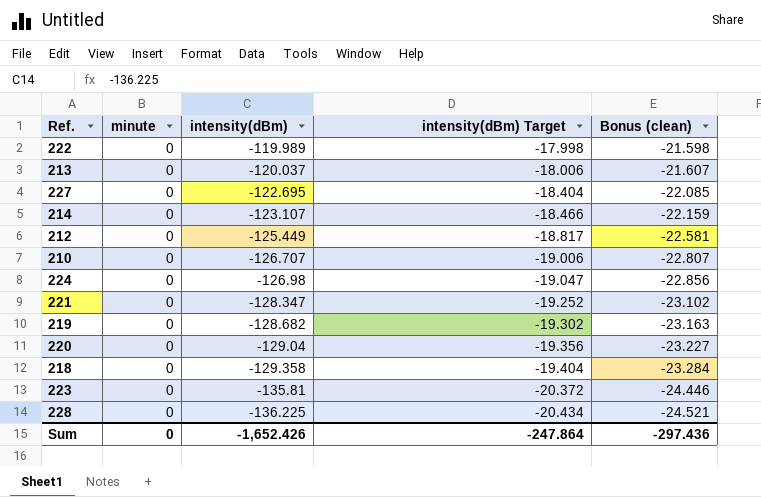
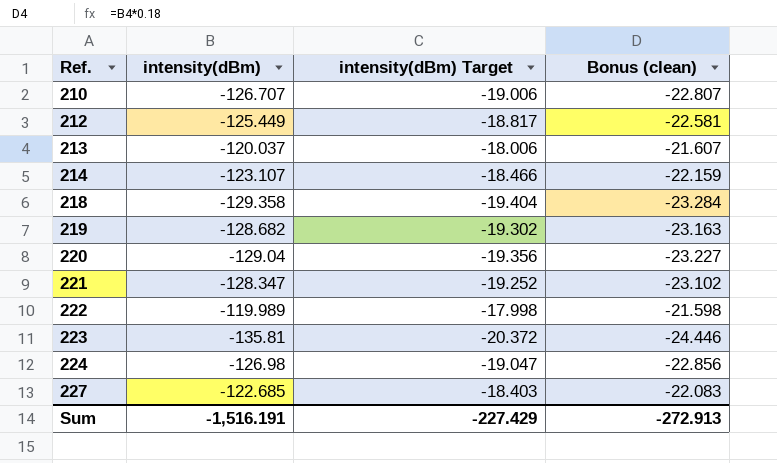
row order: intensity(dBm) descending -> Ref. ascending
column minute | position: 2 -> none
row 228: 0 | -136.225 | -20.434 | -24.521 -> none
227 | intensity(dBm): -122.695 -> -122.685
227 | intensity(dBm) Target: -18.404 -> -18.403
227 | Bonus (clean): -22.085 -> -22.083
Sum | intensity(dBm): -1,652.426 -> -1,516.191
Sum | intensity(dBm) Target: -247.864 -> -227.429
Sum | Bonus (clean): -297.436 -> -272.913

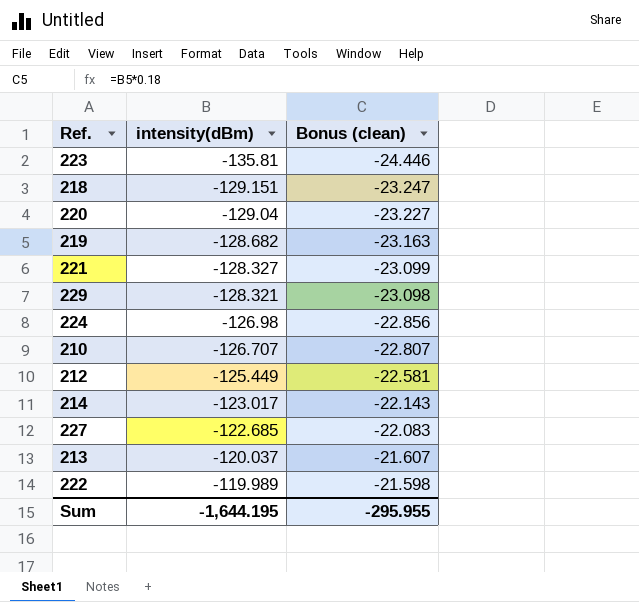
row order: Ref. ascending -> intensity(dBm) ascending
column intensity(dBm) Target | formula: [intensity(dBm)] * 0.15 -> none
218 | intensity(dBm): -129.358 -> -129.151
218 | Bonus (clean): -23.284 -> -23.247
221 | intensity(dBm): -128.347 -> -128.327
221 | Bonus (clean): -23.102 -> -23.099
row 229: none -> -128.321 | -23.098
214 | intensity(dBm): -123.107 -> -123.017
214 | Bonus (clean): -22.159 -> -22.143
Sum | intensity(dBm): -1,516.191 -> -1,644.195
Sum | Bonus (clean): -272.913 -> -295.955

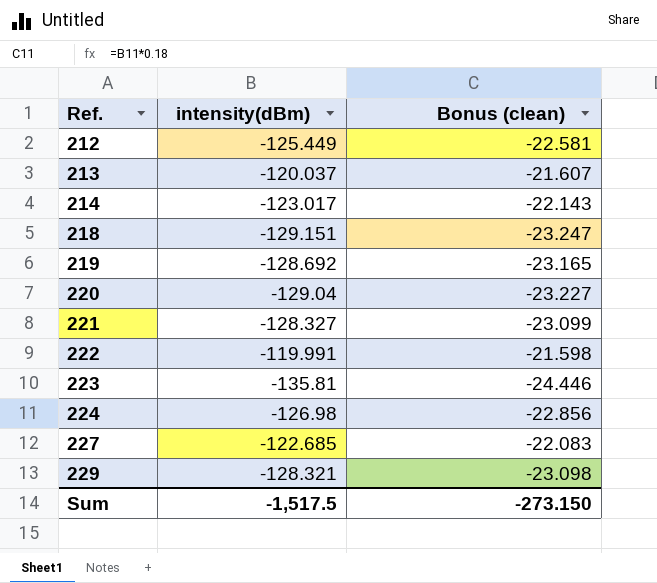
row order: intensity(dBm) ascending -> Ref. ascending
row 210: -126.707 | -22.807 -> none
219 | intensity(dBm): -128.682 -> -128.692
219 | Bonus (clean): -23.163 -> -23.165
222 | intensity(dBm): -119.989 -> -119.991
Sum | intensity(dBm): -1,644.195 -> -1,517.5
Sum | Bonus (clean): -295.955 -> -273.150

